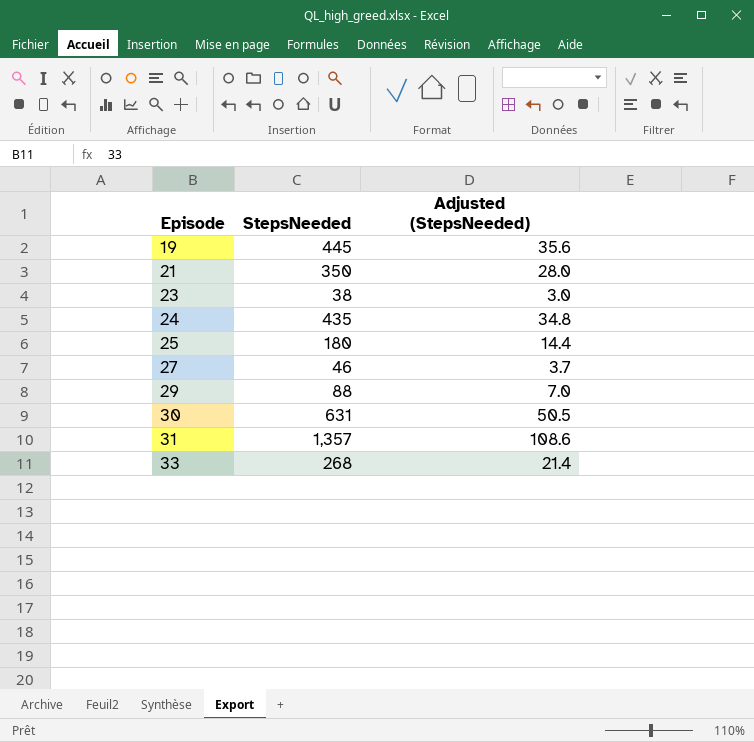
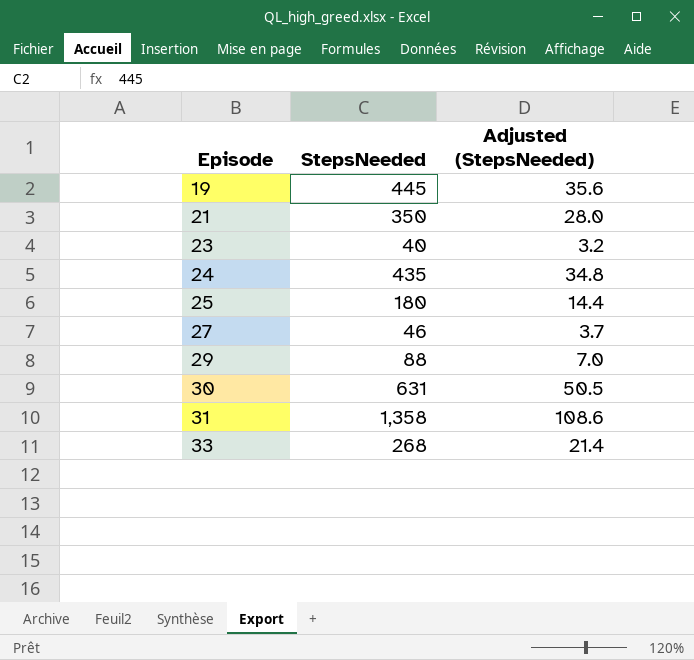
23 | StepsNeeded: 38 -> 40
23 | Adjusted (StepsNeeded): 3.0 -> 3.2
31 | StepsNeeded: 1,357 -> 1,358

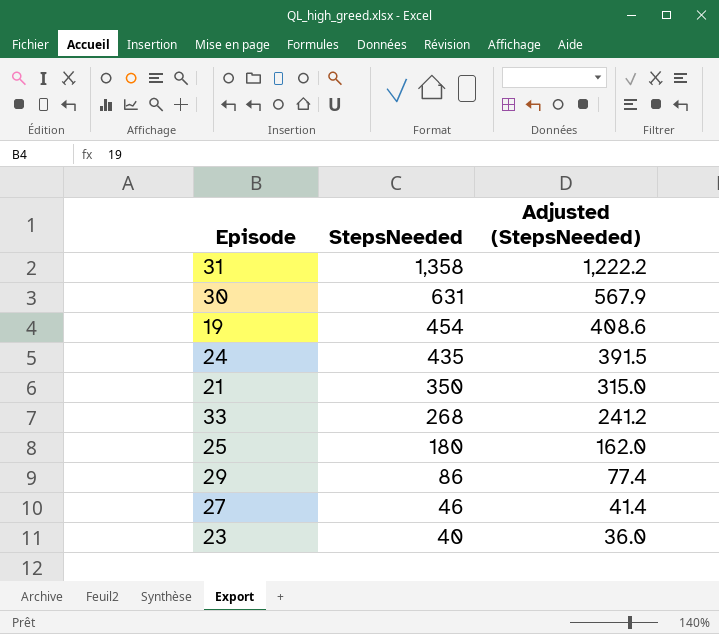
row order: Episode ascending -> StepsNeeded descending
column Adjusted (StepsNeeded) | formula: [StepsNeeded] * 0.08 -> [StepsNeeded] * 0.9
19 | StepsNeeded: 445 -> 454
29 | StepsNeeded: 88 -> 86

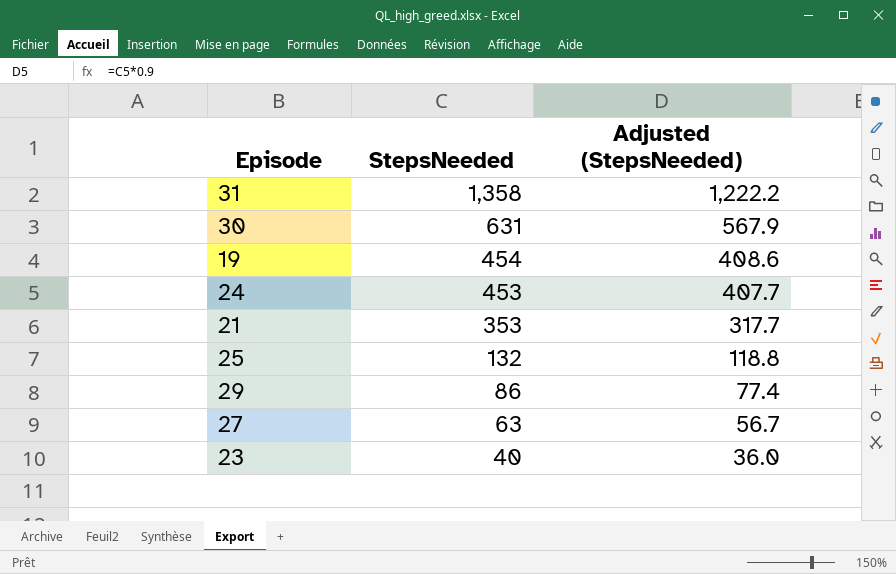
row 33: 268 | 241.2 -> none
24 | StepsNeeded: 435 -> 453
24 | Adjusted (StepsNeeded): 391.5 -> 407.7
21 | StepsNeeded: 350 -> 353
21 | Adjusted (StepsNeeded): 315.0 -> 317.7
25 | StepsNeeded: 180 -> 132
25 | Adjusted (StepsNeeded): 162.0 -> 118.8
27 | StepsNeeded: 46 -> 63
27 | Adjusted (StepsNeeded): 41.4 -> 56.7

